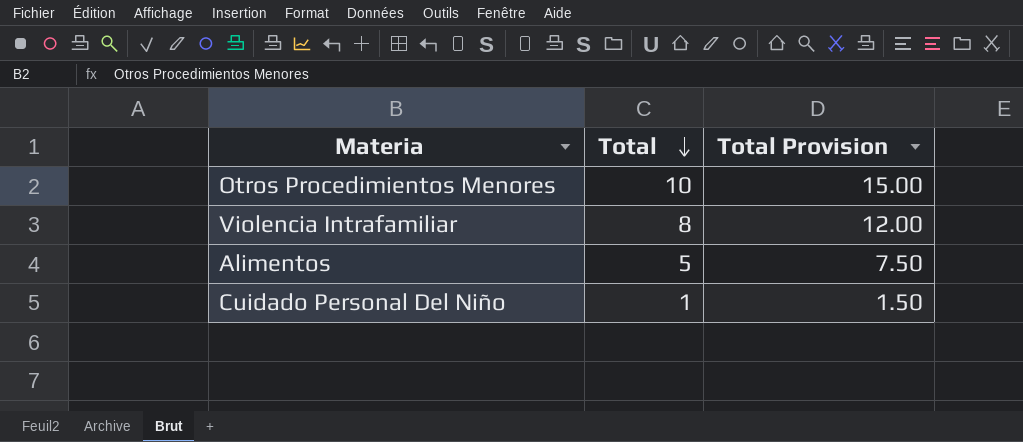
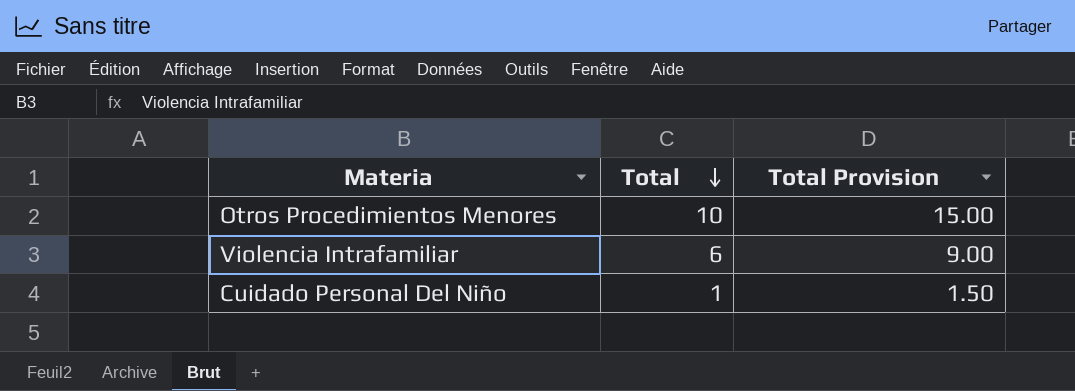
row Alimentos: 5 | 7.50 -> none
Violencia Intrafamiliar | Total: 8 -> 6
Violencia Intrafamiliar | Total Provision: 12.00 -> 9.00

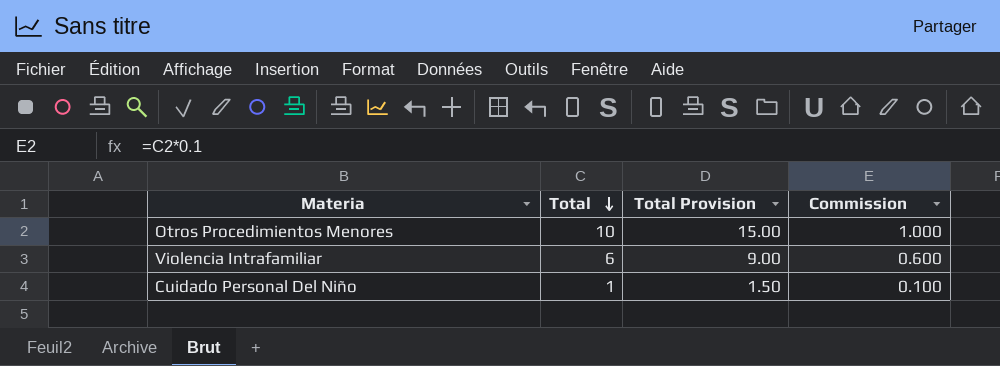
column Commission | formula: none -> [Total] * 0.1

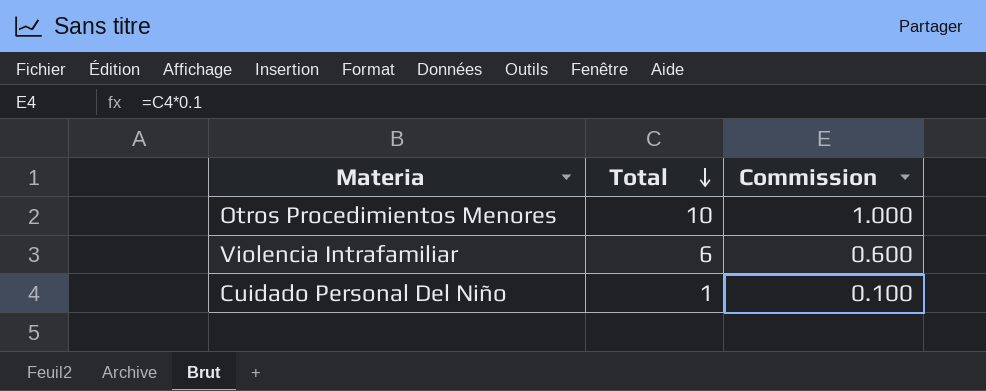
column Total Provision | formula: [Total] * 1.5 -> none

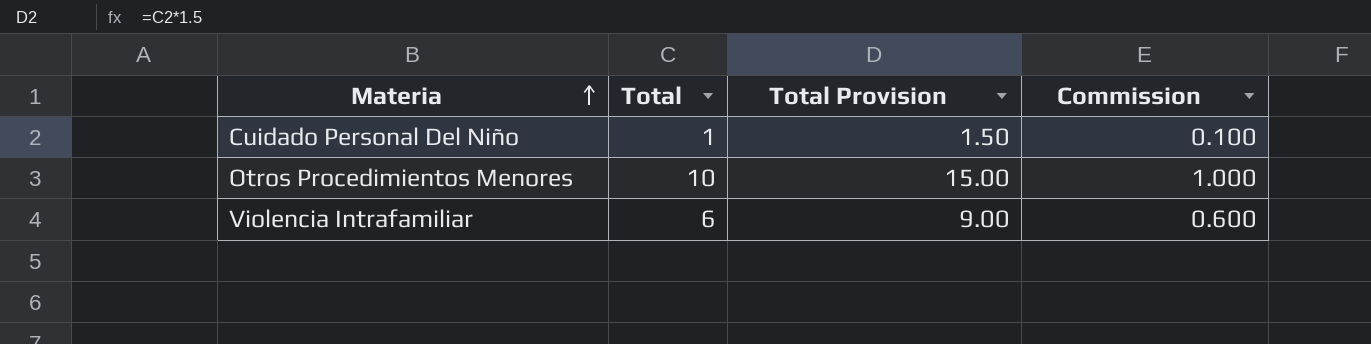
row order: Total descending -> Materia ascending
column Total Provision | formula: none -> [Total] * 1.5

